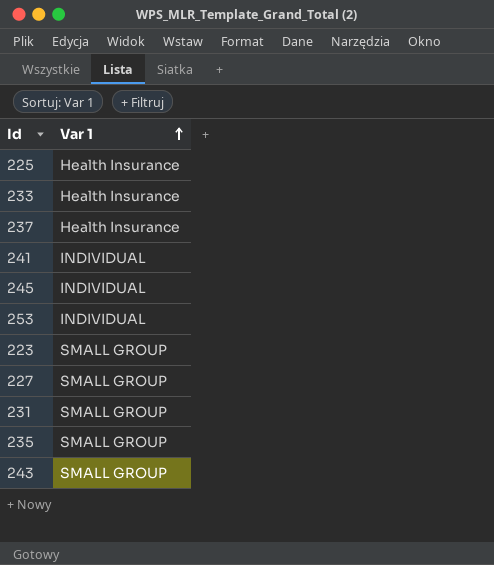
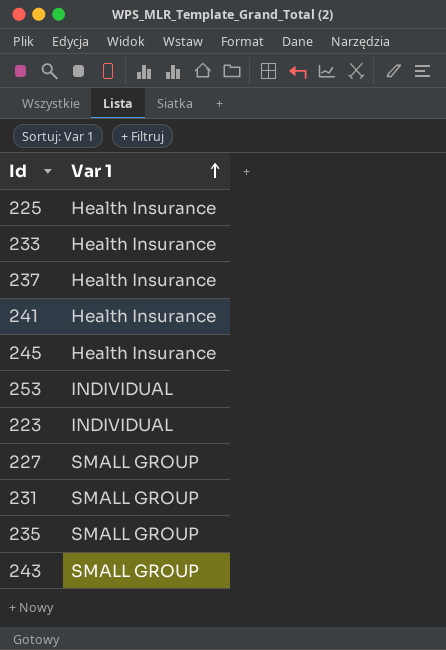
241 | Var 1: INDIVIDUAL -> Health Insurance
245 | Var 1: INDIVIDUAL -> Health Insurance
223 | Var 1: SMALL GROUP -> INDIVIDUAL

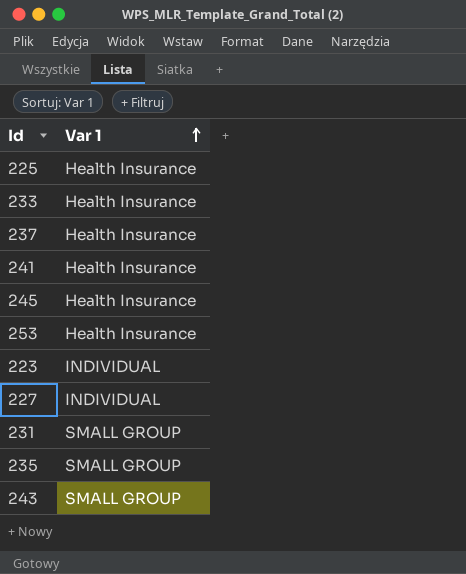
253 | Var 1: INDIVIDUAL -> Health Insurance
227 | Var 1: SMALL GROUP -> INDIVIDUAL

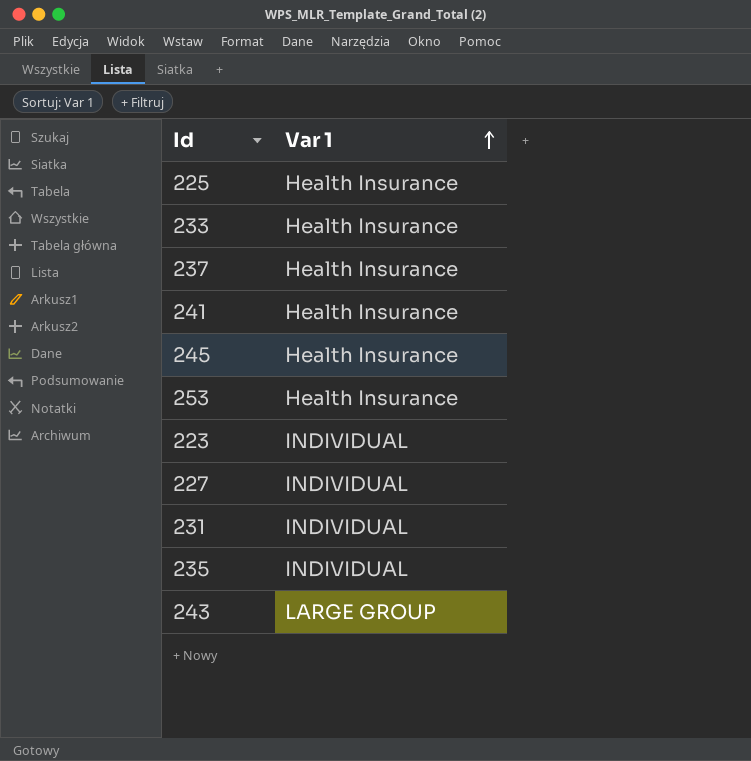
231 | Var 1: SMALL GROUP -> INDIVIDUAL
235 | Var 1: SMALL GROUP -> INDIVIDUAL
243 | Var 1: SMALL GROUP -> LARGE GROUP

